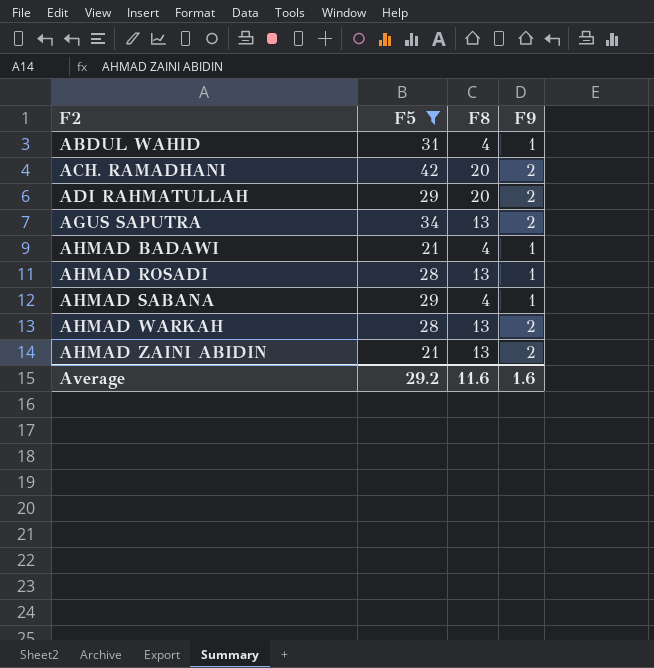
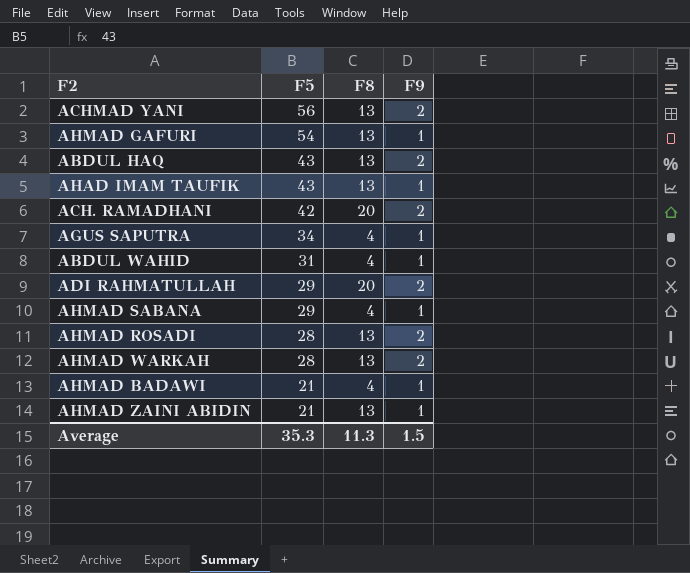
filter: F5 <= 42 -> none
row order: F2 ascending -> F5 descending
AGUS SAPUTRA | F8: 13 -> 4
AGUS SAPUTRA | F9: 2 -> 1
AHMAD ROSADI | F9: 1 -> 2
AHMAD ZAINI ABIDIN | F9: 2 -> 1
Average | F5: 29.2 -> 35.3
Average | F8: 11.6 -> 11.3
Average | F9: 1.6 -> 1.5

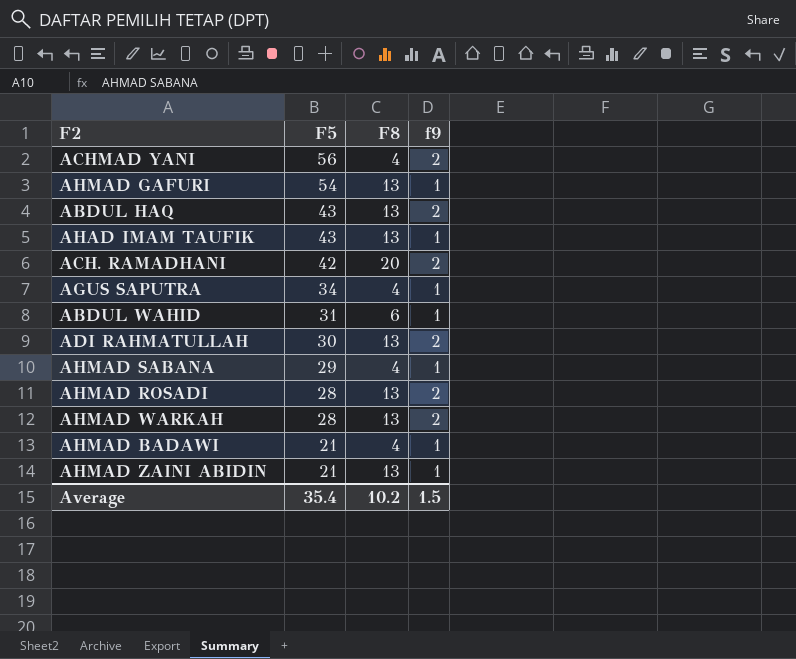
column name: F9 -> f9
ACHMAD YANI | F8: 13 -> 4
ABDUL WAHID | F8: 4 -> 6
ADI RAHMATULLAH | F5: 29 -> 30
ADI RAHMATULLAH | F8: 20 -> 13
Average | F5: 35.3 -> 35.4
Average | F8: 11.3 -> 10.2

